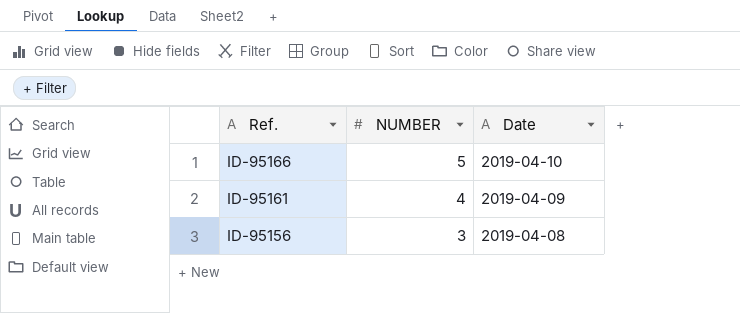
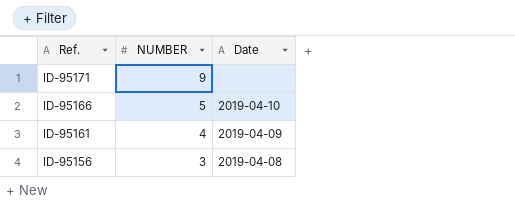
row ID-95171: none -> 9 | none

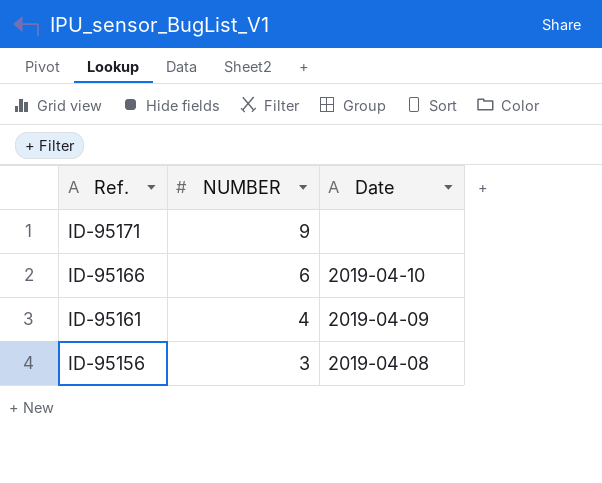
ID-95166 | NUMBER: 5 -> 6

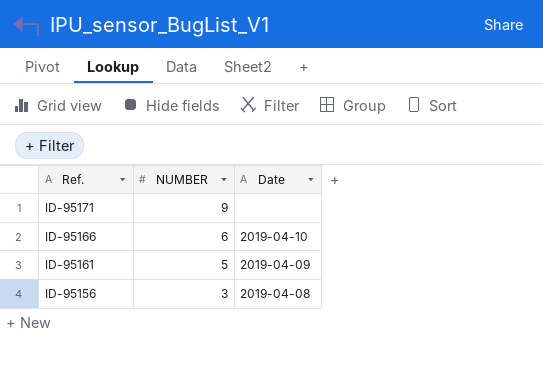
ID-95161 | NUMBER: 4 -> 5

